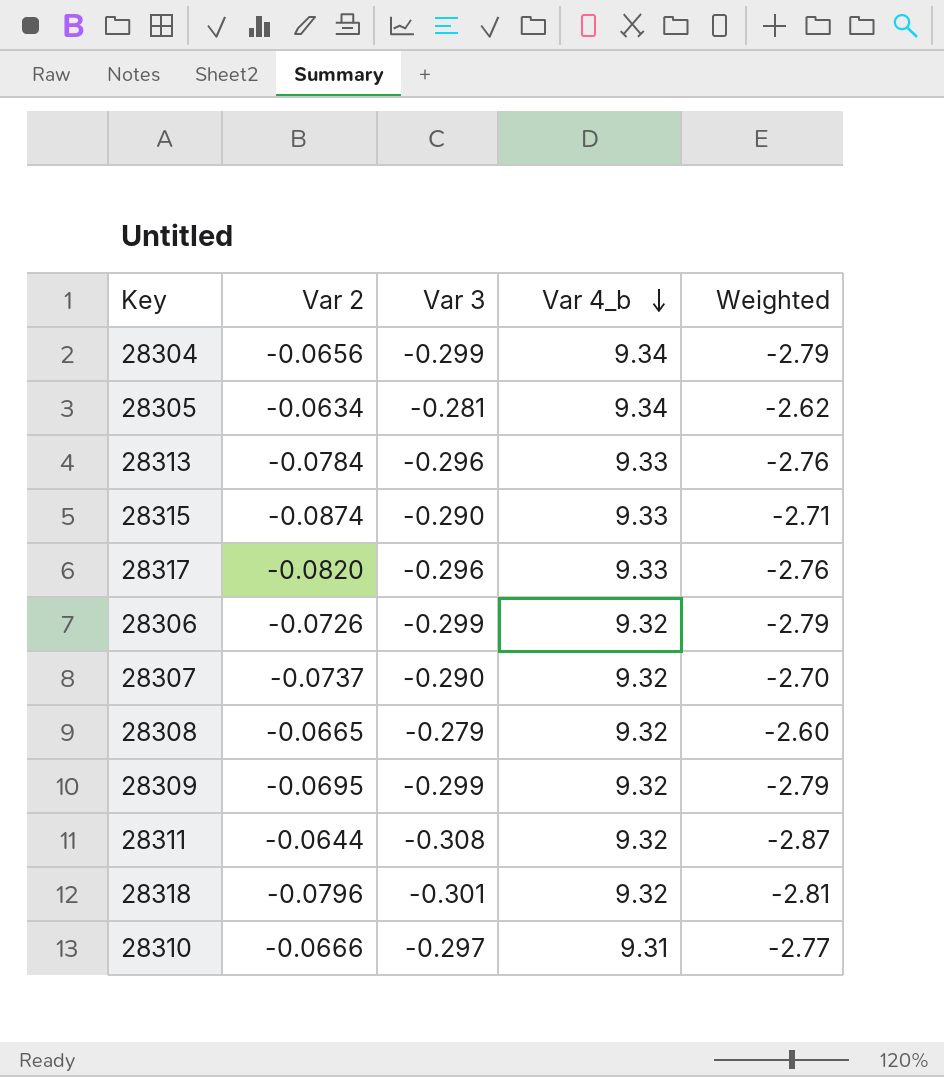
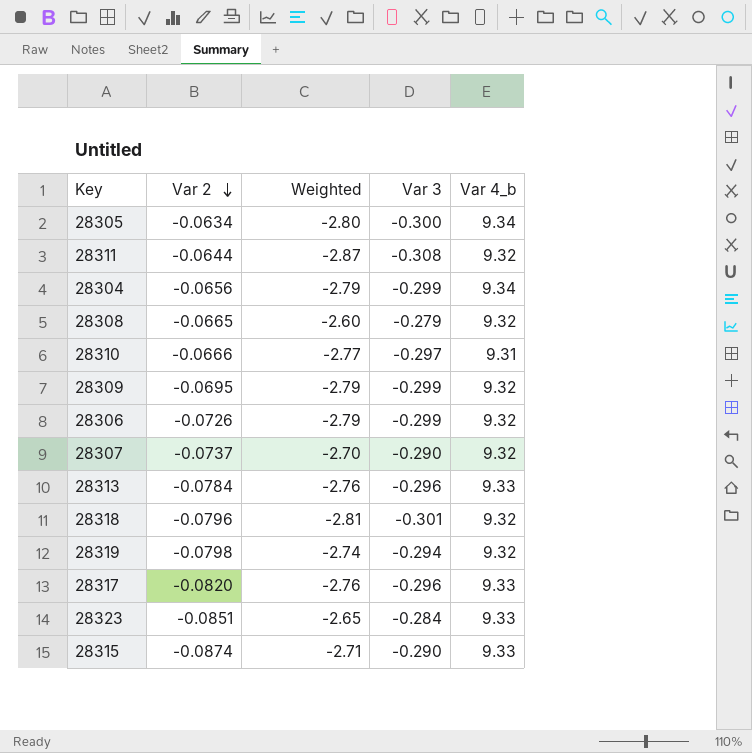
row order: Var 4_b descending -> Var 2 descending
column Weighted | position: 5 -> 3
28305 | Weighted: -2.62 -> -2.80
28305 | Var 3: -0.281 -> -0.300
row 28319: none -> -0.0798 | -2.74 | -0.294 | 9.32
row 28323: none -> -0.0851 | -2.65 | -0.284 | 9.33

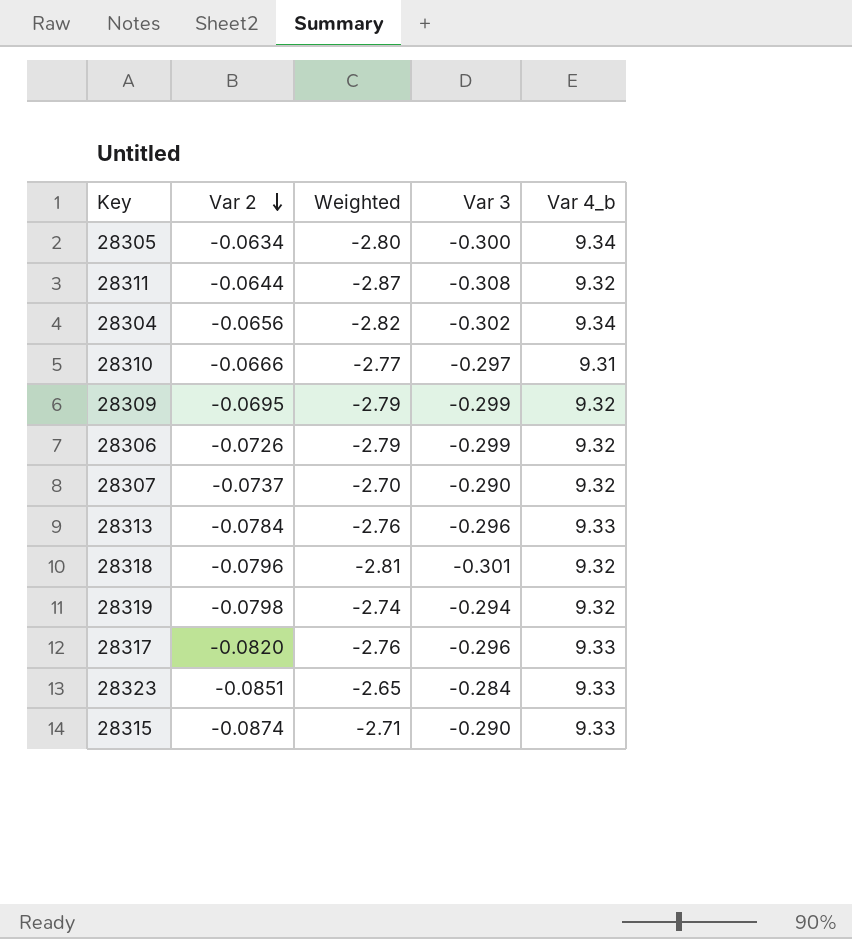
row 28308: -0.0665 | -2.60 | -0.279 | 9.32 -> none
28304 | Weighted: -2.79 -> -2.82
28304 | Var 3: -0.299 -> -0.302

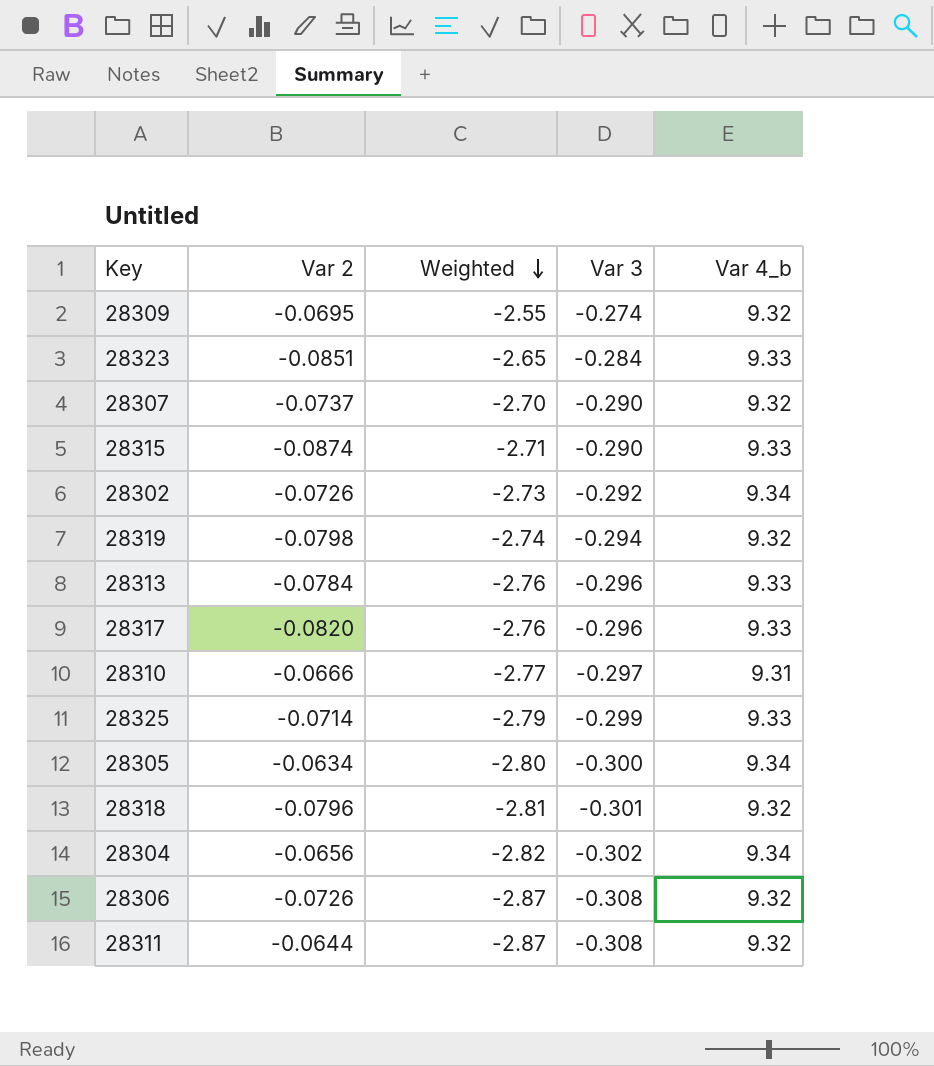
row order: Var 2 descending -> Weighted descending
28309 | Weighted: -2.79 -> -2.55
28309 | Var 3: -0.299 -> -0.274
row 28302: none -> -0.0726 | -2.73 | -0.292 | 9.34
row 28325: none -> -0.0714 | -2.79 | -0.299 | 9.33
28306 | Weighted: -2.79 -> -2.87
28306 | Var 3: -0.299 -> -0.308

